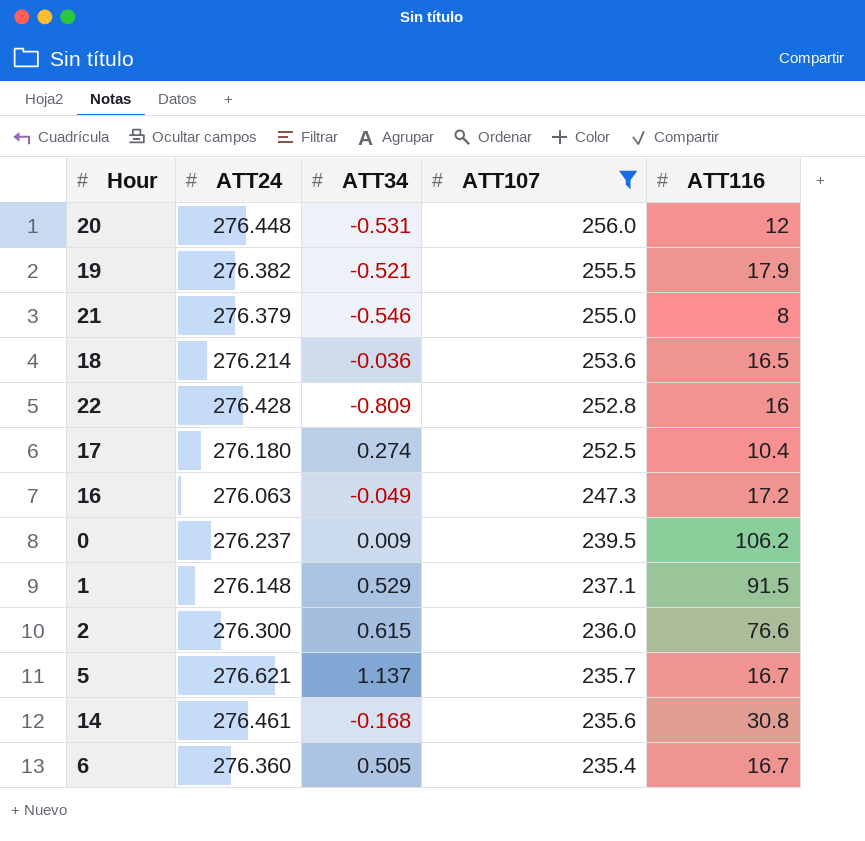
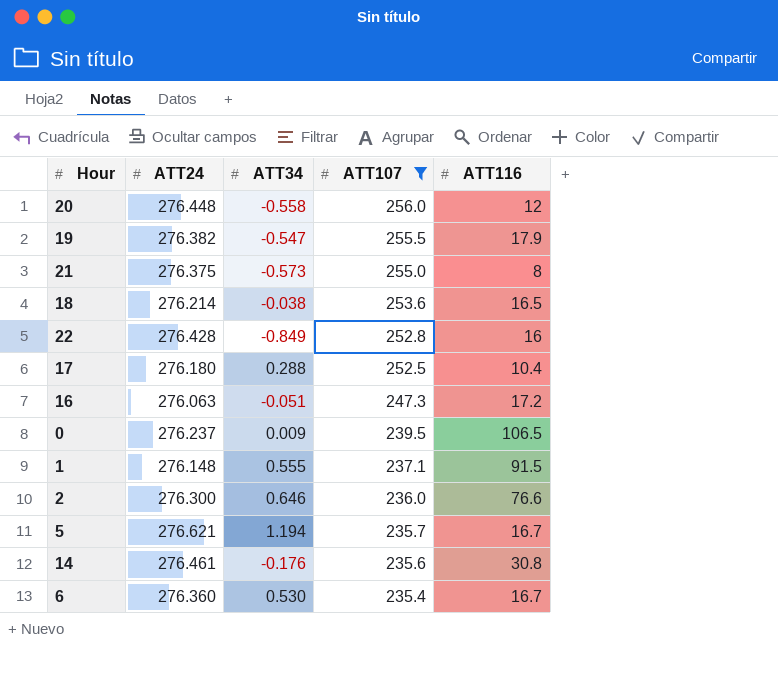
20 | ATT34: -0.531 -> -0.558
19 | ATT34: -0.521 -> -0.547
21 | ATT24: 276.379 -> 276.375
21 | ATT34: -0.546 -> -0.573
18 | ATT34: -0.036 -> -0.038
22 | ATT34: -0.809 -> -0.849
17 | ATT34: 0.274 -> 0.288
16 | ATT34: -0.049 -> -0.051
0 | ATT116: 106.2 -> 106.5
1 | ATT34: 0.529 -> 0.555
2 | ATT34: 0.615 -> 0.646
5 | ATT34: 1.137 -> 1.194
14 | ATT34: -0.168 -> -0.176
6 | ATT34: 0.505 -> 0.530

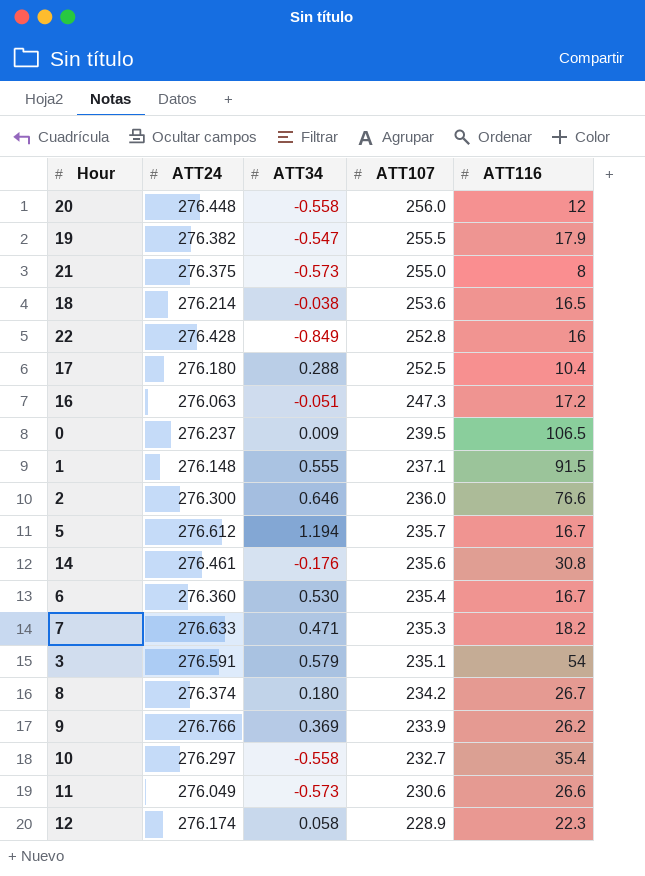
filter: ATT107 >= 235.4 -> none
5 | ATT24: 276.621 -> 276.612

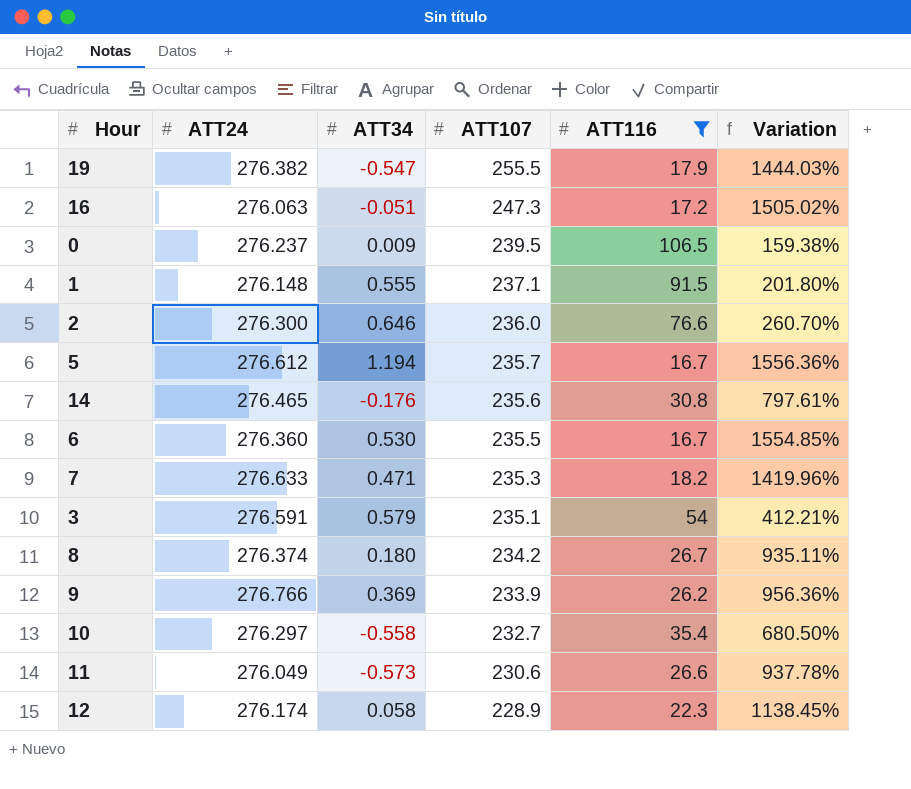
filter: none -> ATT116 >= 16.7
column Variation | formula: none -> ([ATT24] - [ATT116]) / [ATT116]
14 | ATT24: 276.461 -> 276.465
6 | ATT107: 235.4 -> 235.5

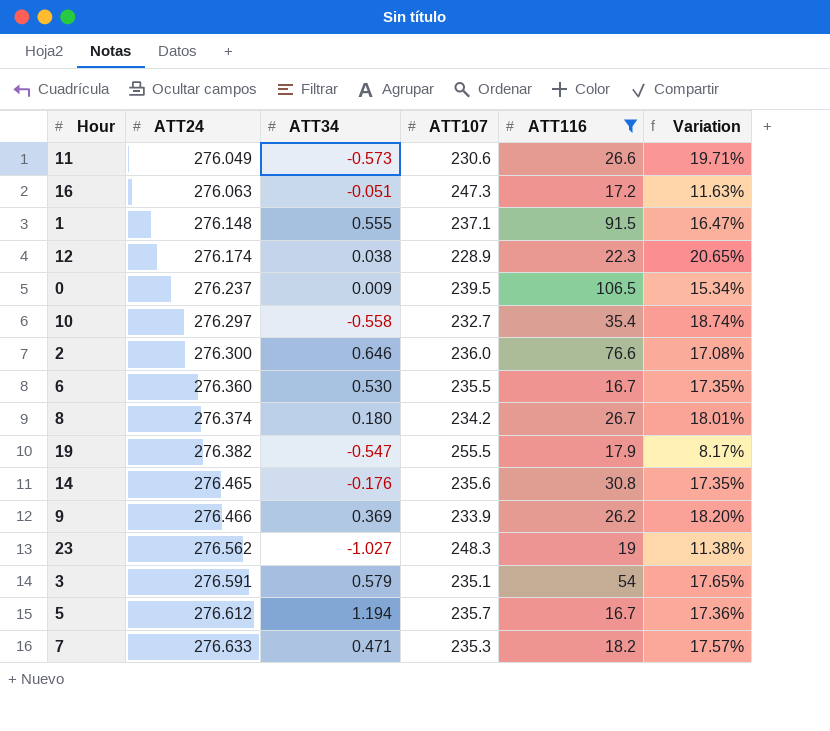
row order: ATT107 descending -> ATT24 ascending
column Variation | formula: ([ATT24] - [ATT116]) / [ATT116] -> ([ATT24] - [ATT107]) / [ATT107]
12 | ATT34: 0.058 -> 0.038
9 | ATT24: 276.766 -> 276.466
row 23: none -> 276.562 | -1.027 | 248.3 | 19 | 11.38%

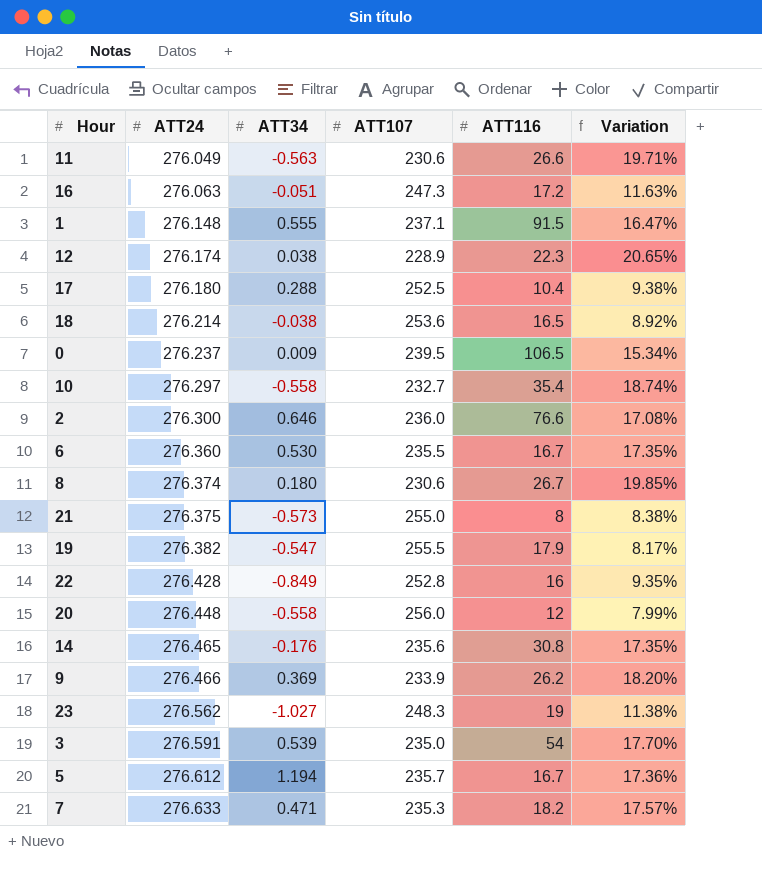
filter: ATT116 >= 16.7 -> none
11 | ATT34: -0.573 -> -0.563
8 | ATT107: 234.2 -> 230.6
8 | Variation: 18.01% -> 19.85%
3 | ATT34: 0.579 -> 0.539
3 | ATT107: 235.1 -> 235.0
3 | Variation: 17.65% -> 17.70%

